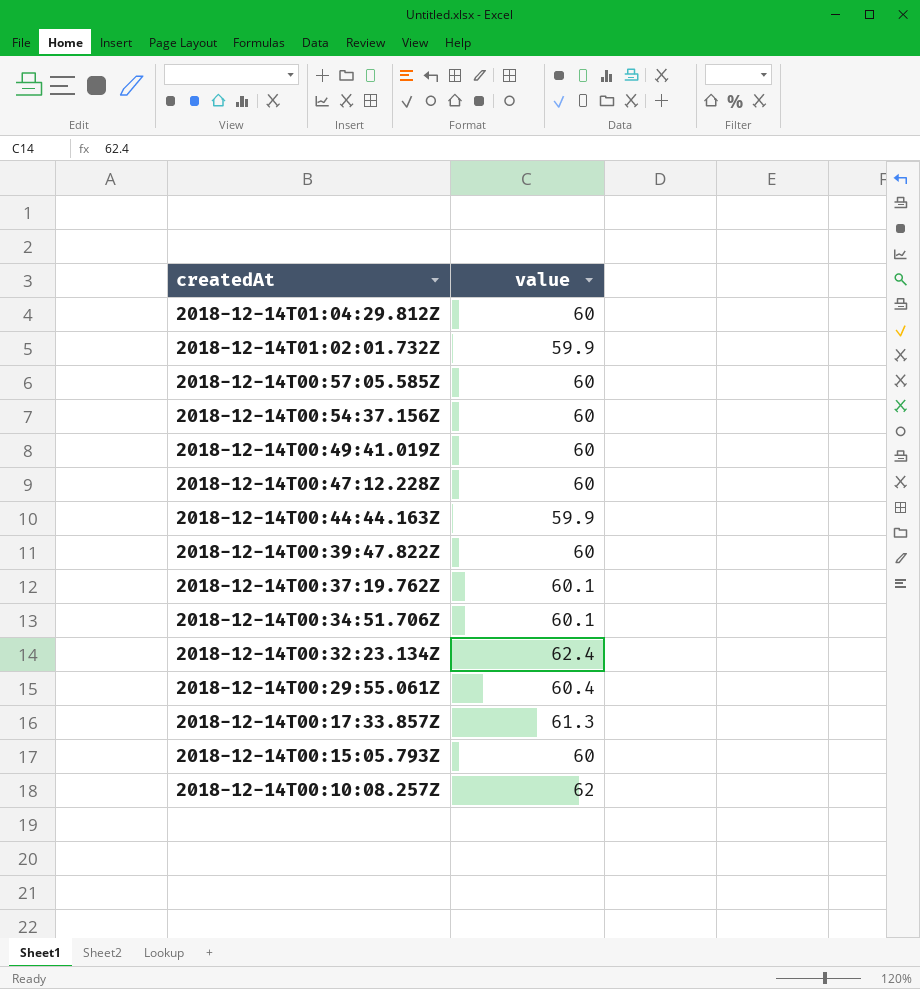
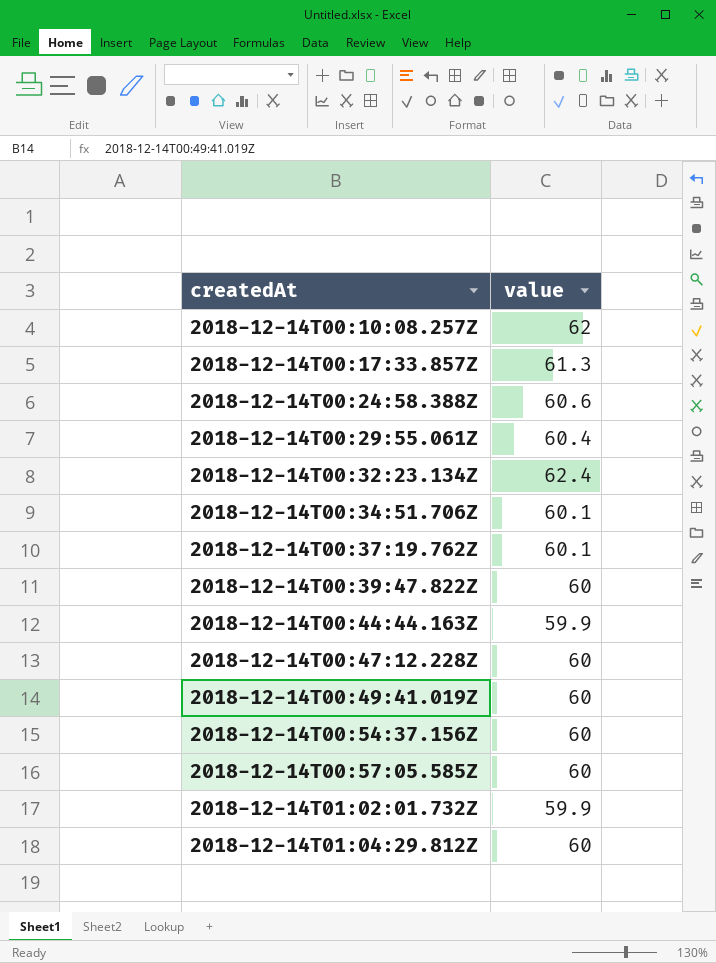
row order: createdAt descending -> createdAt ascending
row 2018-12-14T00:15:05.793Z: 60 -> none
row 2018-12-14T00:24:58.388Z: none -> 60.6

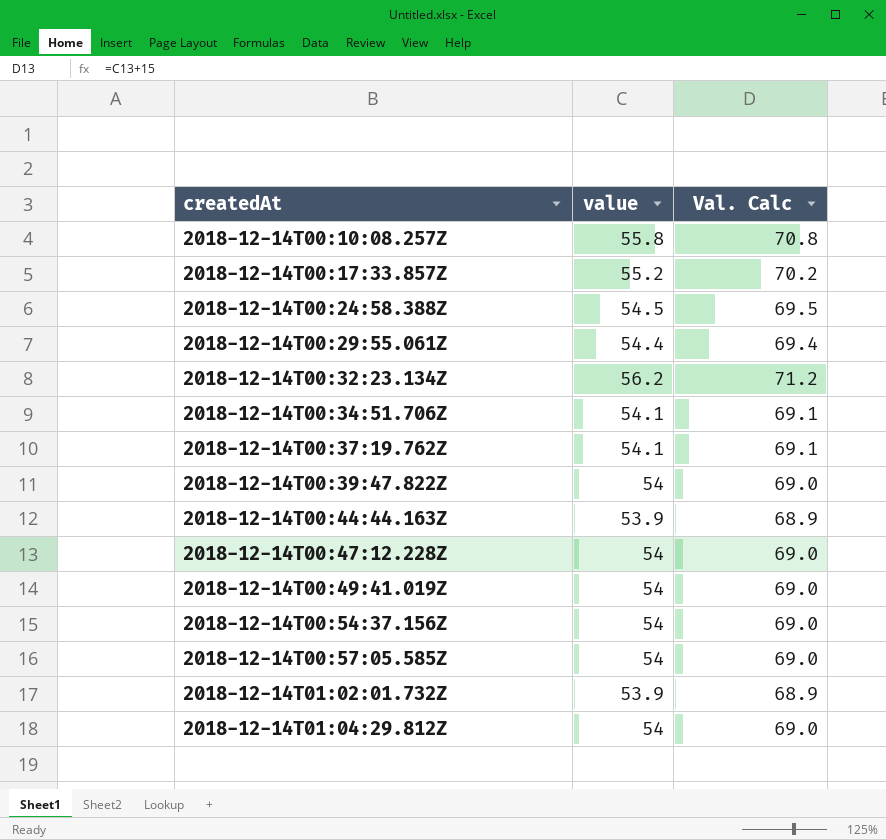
column Val. Calc | formula: none -> [value] + 15
2018-12-14T00:10:08.257Z | value: 62 -> 55.8
2018-12-14T00:17:33.857Z | value: 61.3 -> 55.2
2018-12-14T00:24:58.388Z | value: 60.6 -> 54.5
2018-12-14T00:29:55.061Z | value: 60.4 -> 54.4
2018-12-14T00:32:23.134Z | value: 62.4 -> 56.2
2018-12-14T00:34:51.706Z | value: 60.1 -> 54.1
2018-12-14T00:37:19.762Z | value: 60.1 -> 54.1
2018-12-14T00:39:47.822Z | value: 60 -> 54
2018-12-14T00:44:44.163Z | value: 59.9 -> 53.9
2018-12-14T00:47:12.228Z | value: 60 -> 54
2018-12-14T00:49:41.019Z | value: 60 -> 54
2018-12-14T00:54:37.156Z | value: 60 -> 54
2018-12-14T00:57:05.585Z | value: 60 -> 54
2018-12-14T01:02:01.732Z | value: 59.9 -> 53.9
2018-12-14T01:04:29.812Z | value: 60 -> 54

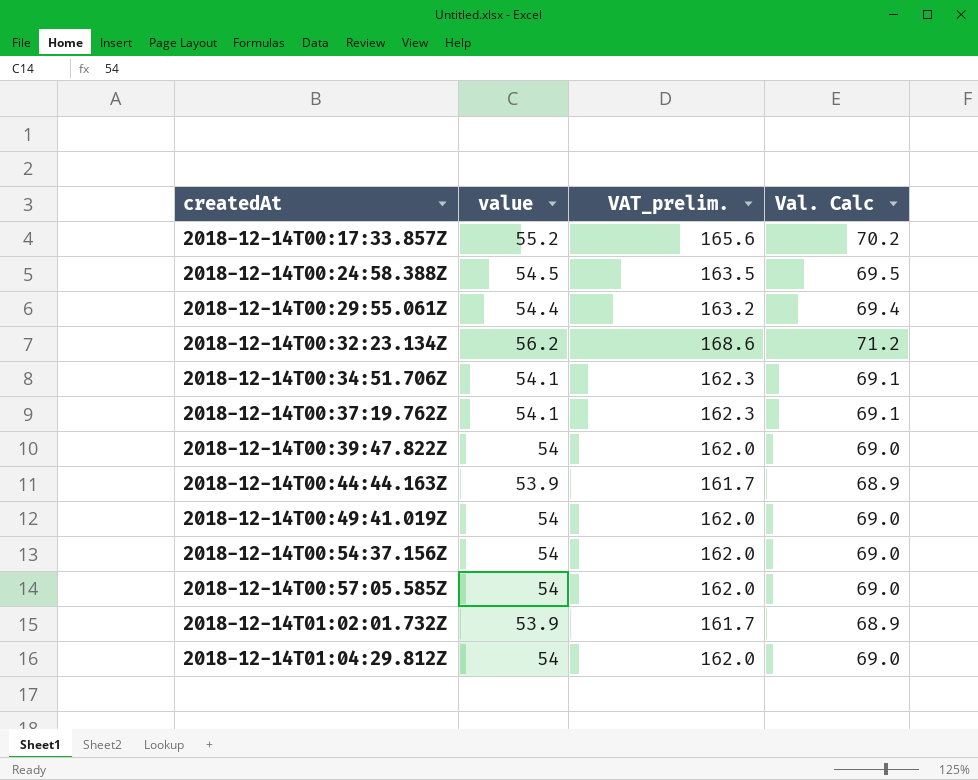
column VAT_prelim. | formula: none -> [value] * 3
row 2018-12-14T00:10:08.257Z: 55.8 | 70.8 -> none
row 2018-12-14T00:47:12.228Z: 54 | 69.0 -> none

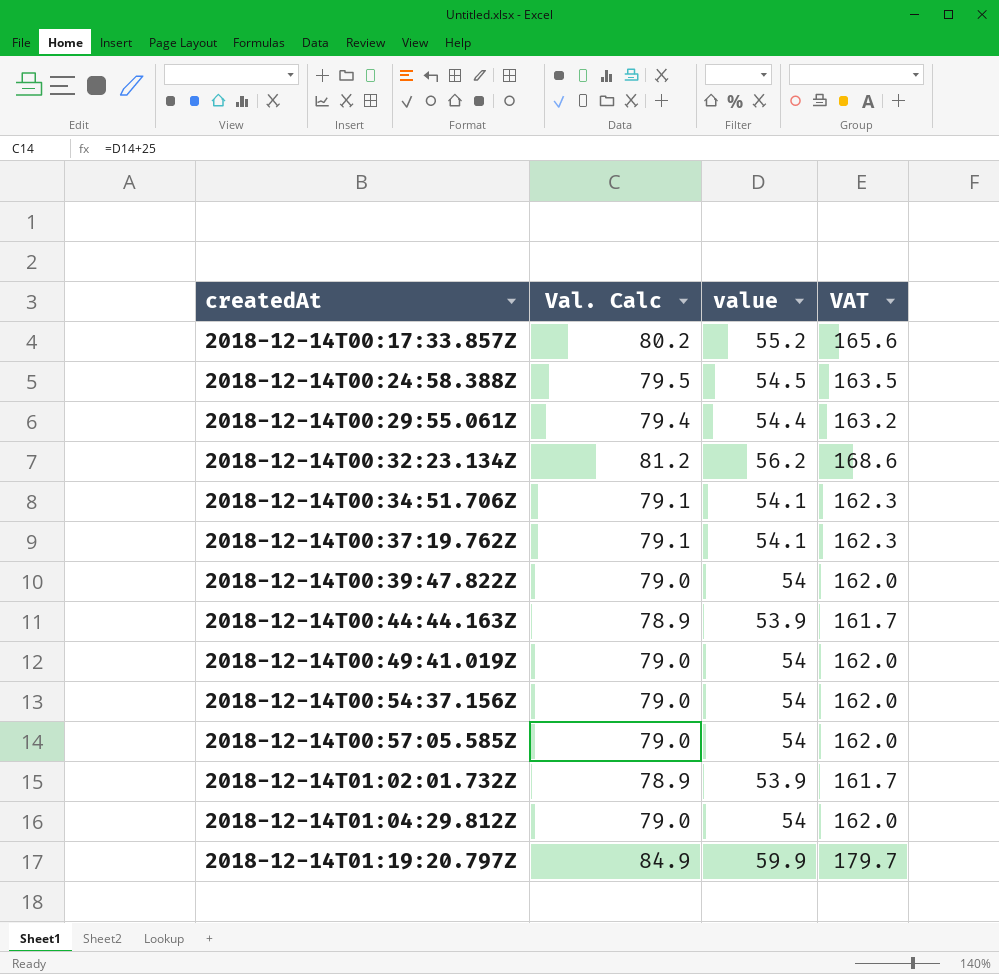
column Val. Calc | formula: [value] + 15 -> [value] + 25
column Val. Calc | position: 4 -> 2
column name: VAT_prelim. -> VAT
row 2018-12-14T01:19:20.797Z: none -> 84.9 | 59.9 | 179.7

